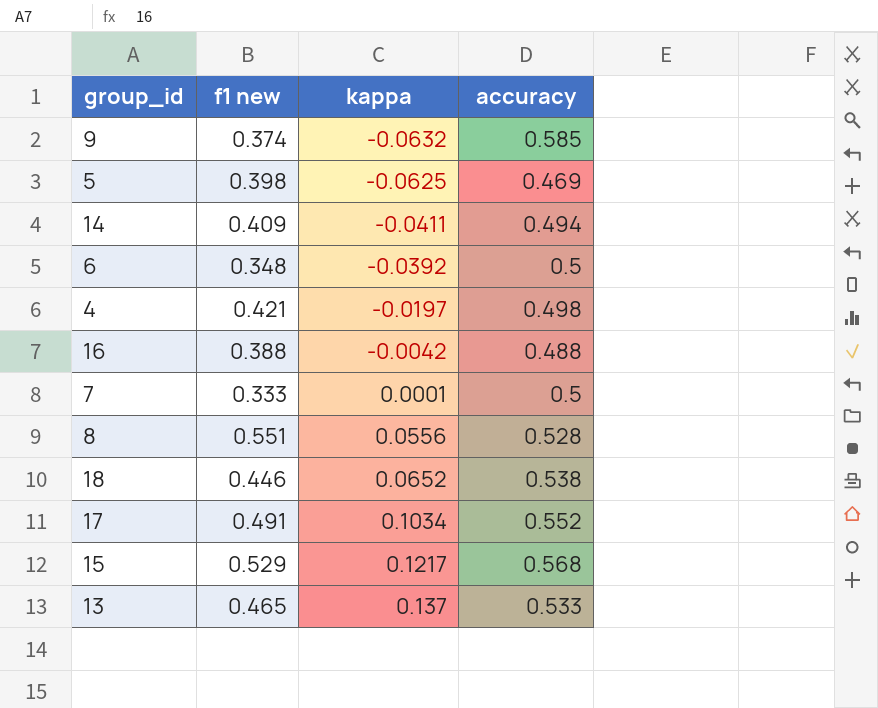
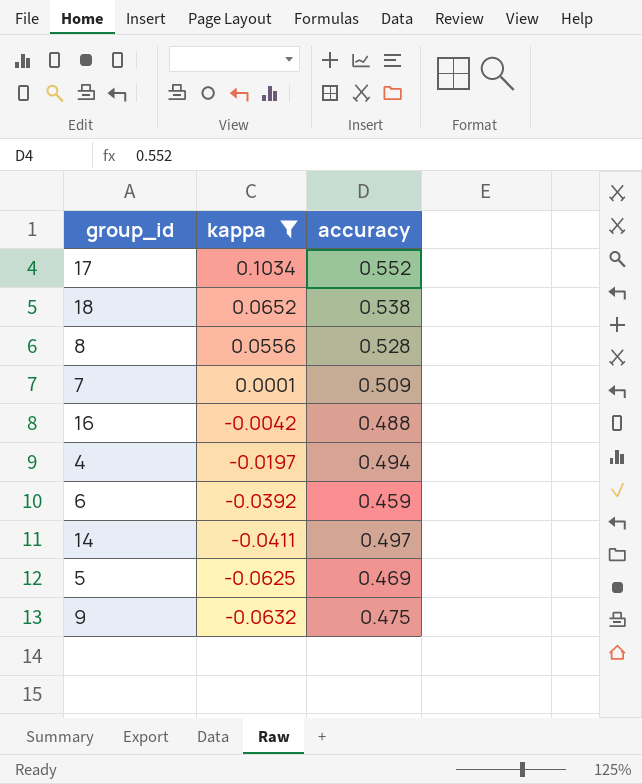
filter: none -> kappa <= 0.1034
row order: kappa ascending -> kappa descending
column f1 new | position: 2 -> none
7 | accuracy: 0.5 -> 0.509
4 | accuracy: 0.498 -> 0.494
6 | accuracy: 0.5 -> 0.459
14 | accuracy: 0.494 -> 0.497
9 | accuracy: 0.585 -> 0.475

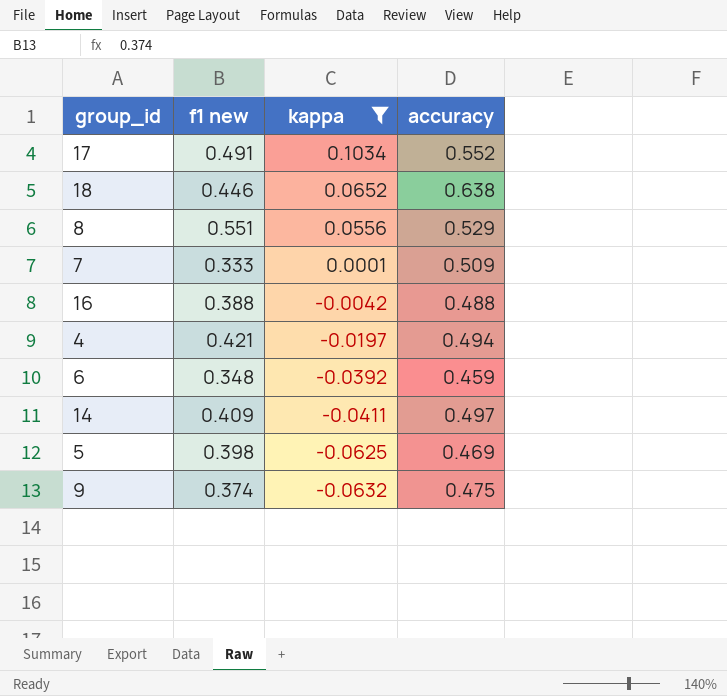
column f1 new | position: none -> 2
18 | accuracy: 0.538 -> 0.638
8 | accuracy: 0.528 -> 0.529

